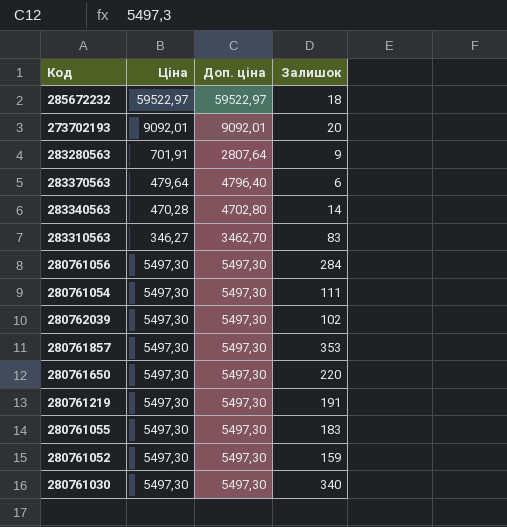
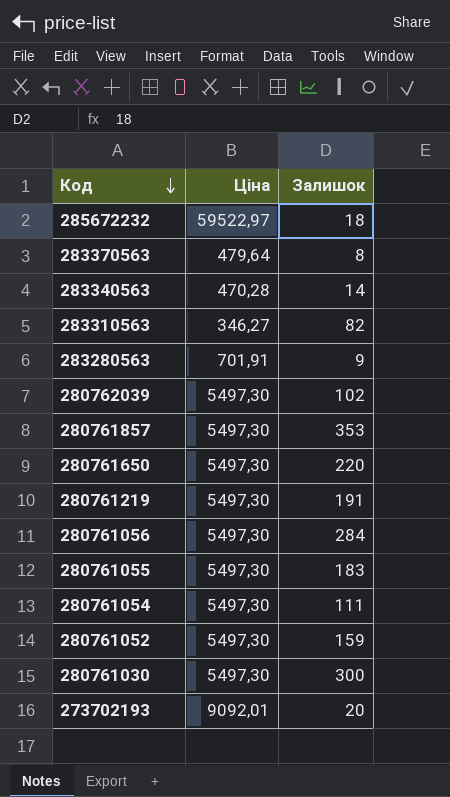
row order: none -> Код descending
column Доп. ціна | position: 3 -> none
283370563 | Залишок: 6 -> 8
283310563 | Залишок: 83 -> 82
280761030 | Залишок: 340 -> 300

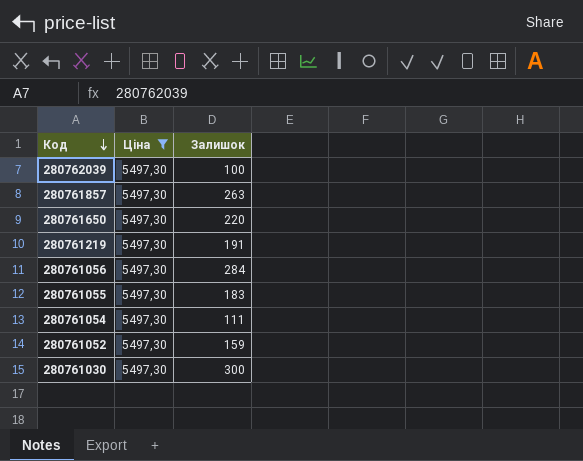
filter: none -> Ціна = 5497,30
280762039 | Залишок: 102 -> 100
280761857 | Залишок: 353 -> 263

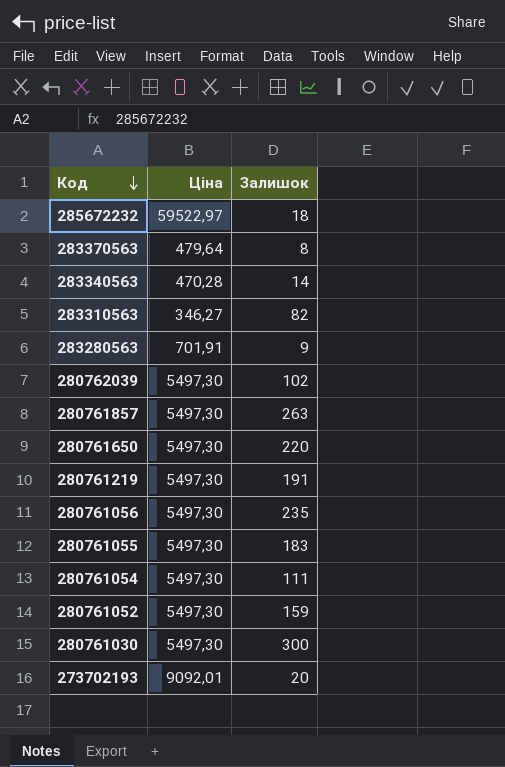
filter: Ціна = 5497,30 -> none
280762039 | Залишок: 100 -> 102
280761056 | Залишок: 284 -> 235

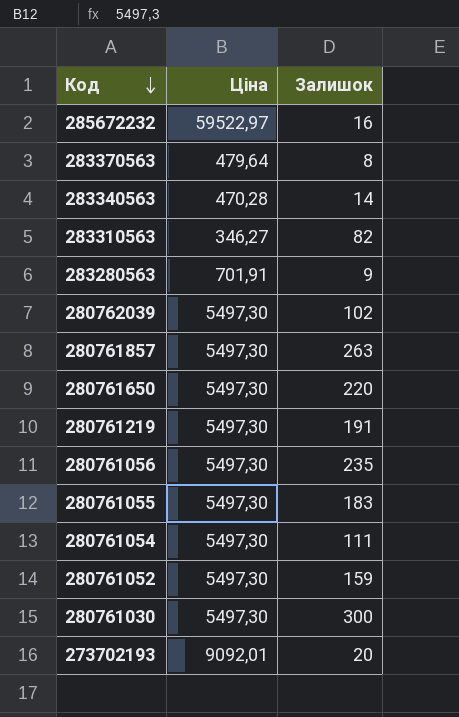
285672232 | Залишок: 18 -> 16

